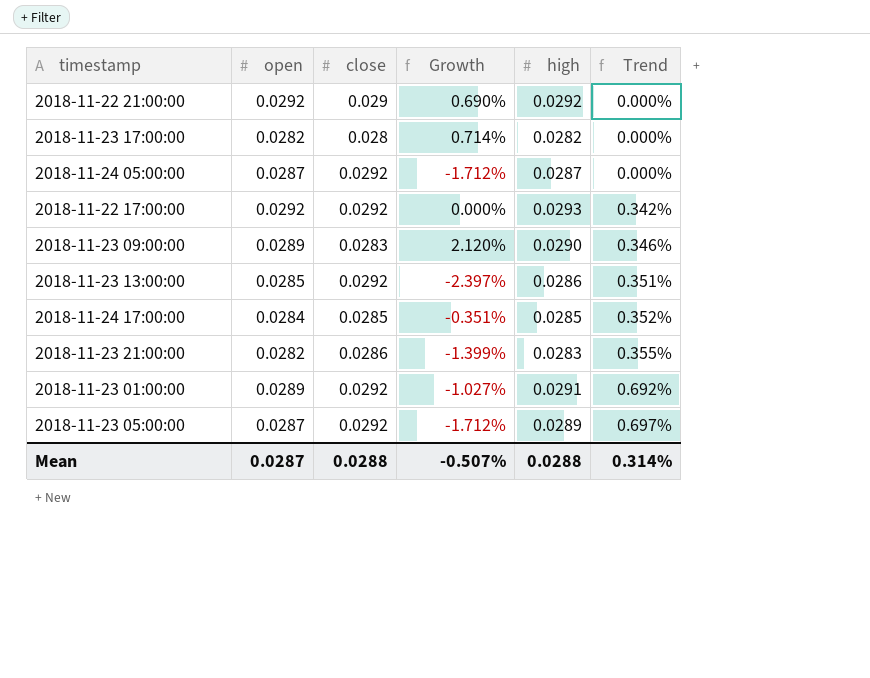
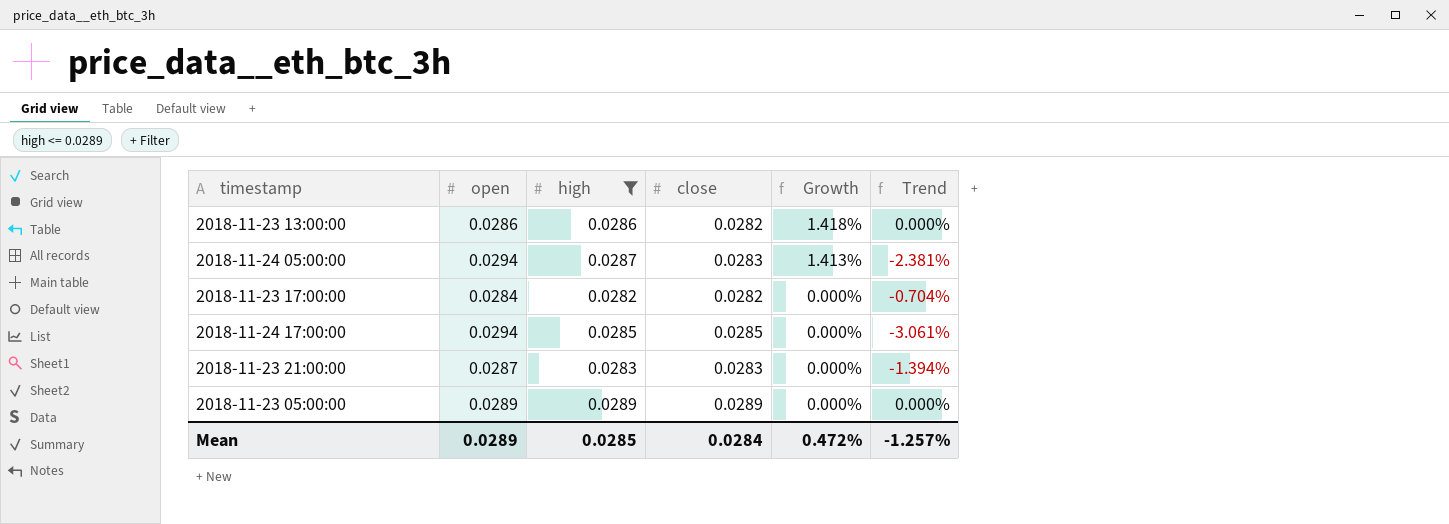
filter: none -> high <= 0.0289
row order: Trend ascending -> Growth descending
column high | position: 5 -> 3
column Growth | formula: ([open] - [close]) / [close] -> ([high] - [close]) / [close]
2018-11-23 13:00:00 | open: 0.0285 -> 0.0286
2018-11-23 13:00:00 | close: 0.0292 -> 0.0282
2018-11-23 13:00:00 | Trend: 0.351% -> 0.000%
2018-11-24 05:00:00 | open: 0.0287 -> 0.0294
2018-11-24 05:00:00 | close: 0.0292 -> 0.0283
2018-11-24 05:00:00 | Trend: 0.000% -> -2.381%
2018-11-23 17:00:00 | open: 0.0282 -> 0.0284
2018-11-23 17:00:00 | close: 0.028 -> 0.0282
2018-11-23 17:00:00 | Trend: 0.000% -> -0.704%
2018-11-24 17:00:00 | open: 0.0284 -> 0.0294
2018-11-24 17:00:00 | Trend: 0.352% -> -3.061%
2018-11-23 21:00:00 | open: 0.0282 -> 0.0287
2018-11-23 21:00:00 | close: 0.0286 -> 0.0283
2018-11-23 21:00:00 | Trend: 0.355% -> -1.394%
2018-11-23 05:00:00 | open: 0.0287 -> 0.0289
2018-11-23 05:00:00 | close: 0.0292 -> 0.0289
2018-11-23 05:00:00 | Trend: 0.697% -> 0.000%
Mean | open: 0.0287 -> 0.0289
Mean | high: 0.0288 -> 0.0285
Mean | close: 0.0288 -> 0.0284
Mean | Growth: -0.507% -> 0.472%
Mean | Trend: 0.314% -> -1.257%

